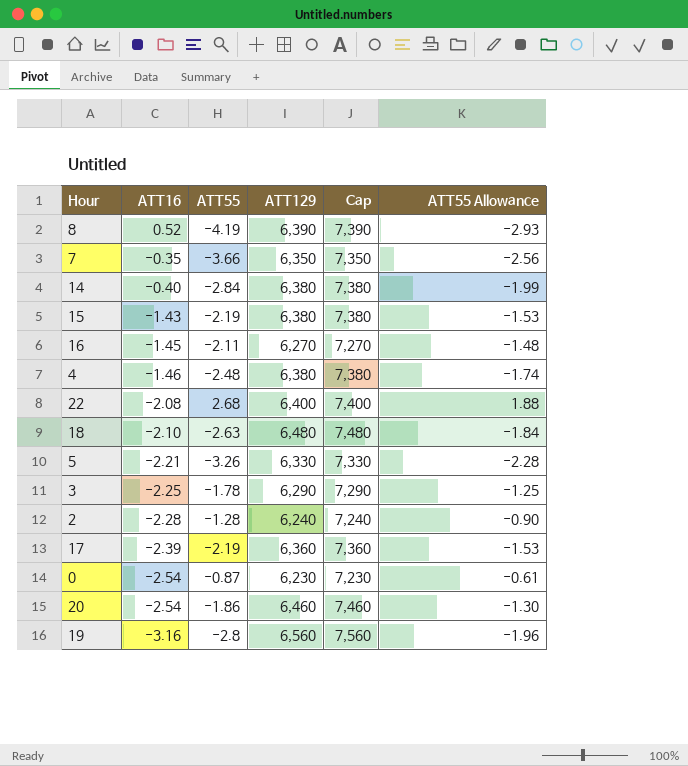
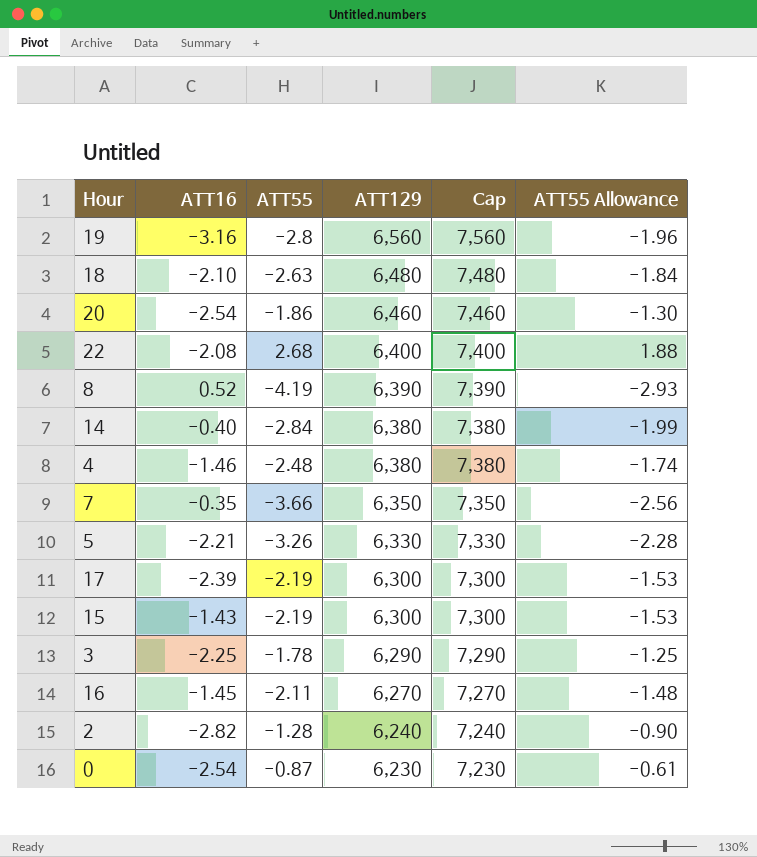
row order: ATT16 descending -> ATT129 descending
17 | ATT129: 6,360 -> 6,300
17 | Cap: 7,360 -> 7,300
15 | ATT129: 6,380 -> 6,300
15 | Cap: 7,380 -> 7,300
2 | ATT16: -2.28 -> -2.82

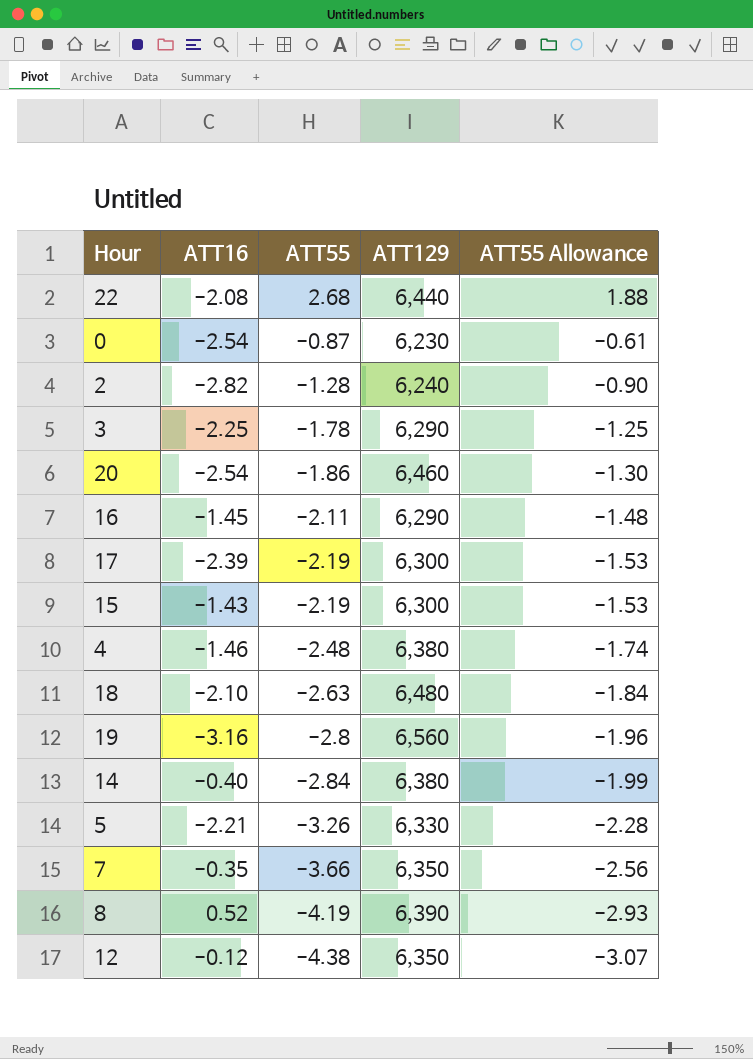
row order: ATT129 descending -> ATT55 descending
column Cap | formula: [ATT129] + 1000 -> none
22 | ATT129: 6,400 -> 6,440
16 | ATT129: 6,270 -> 6,290
row 12: none -> -0.12 | -4.38 | 6,350 | -3.07

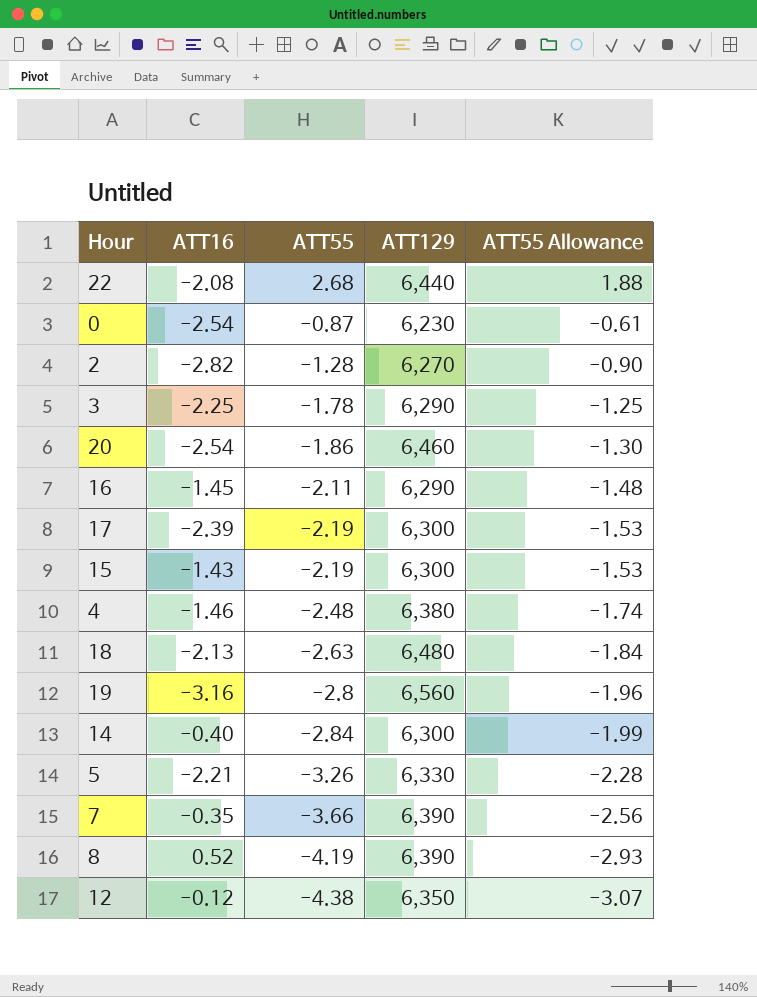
2 | ATT129: 6,240 -> 6,270
18 | ATT16: -2.10 -> -2.13
14 | ATT129: 6,380 -> 6,300
7 | ATT129: 6,350 -> 6,390

